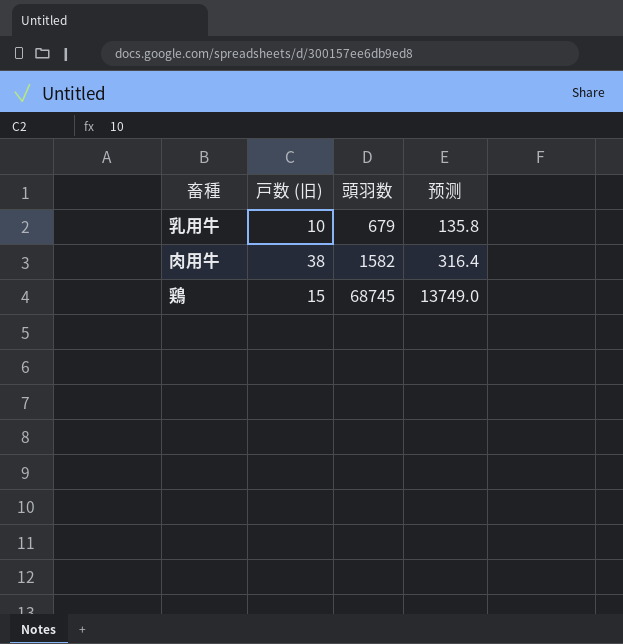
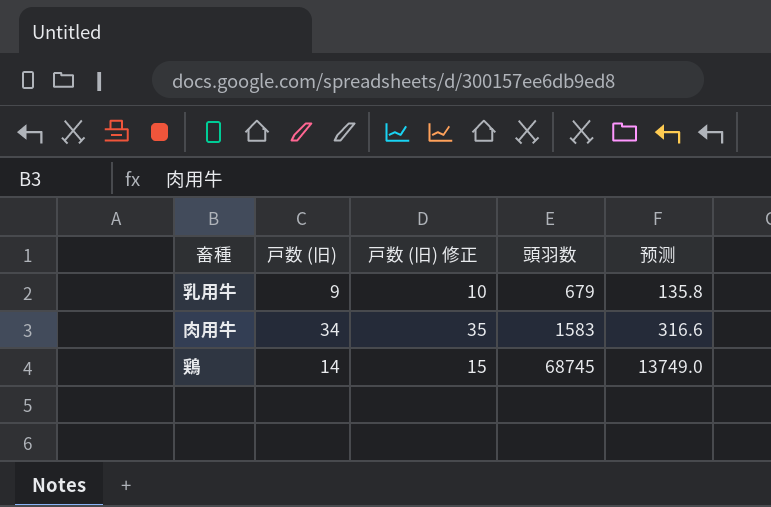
column 戸数 (旧) 修正 | formula: none -> [戸数 (旧)] + 1
乳用牛 | 戸数 (旧): 10 -> 9
肉用牛 | 戸数 (旧): 38 -> 34
肉用牛 | 頭羽数: 1582 -> 1583
肉用牛 | 预测: 316.4 -> 316.6
鶏 | 戸数 (旧): 15 -> 14

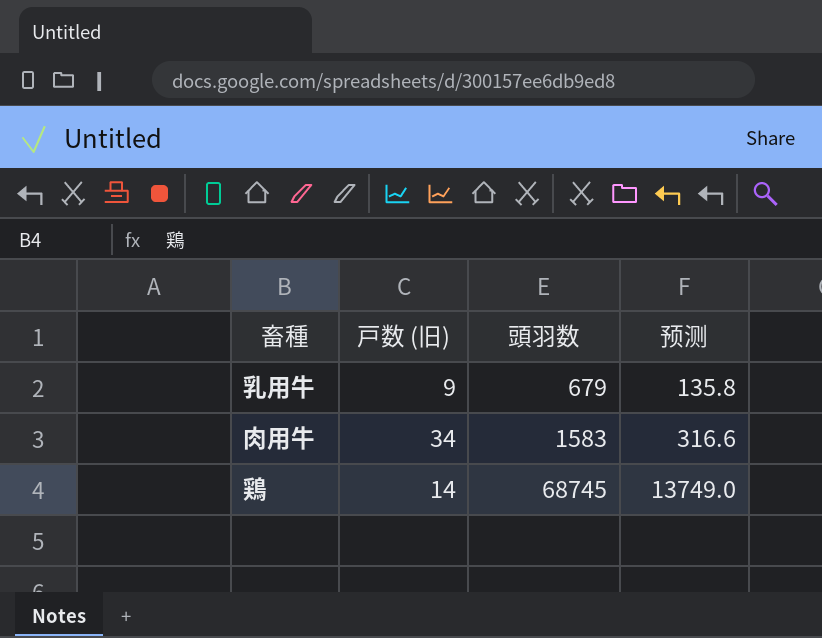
column 戸数 (旧) 修正 | formula: [戸数 (旧)] + 1 -> none

